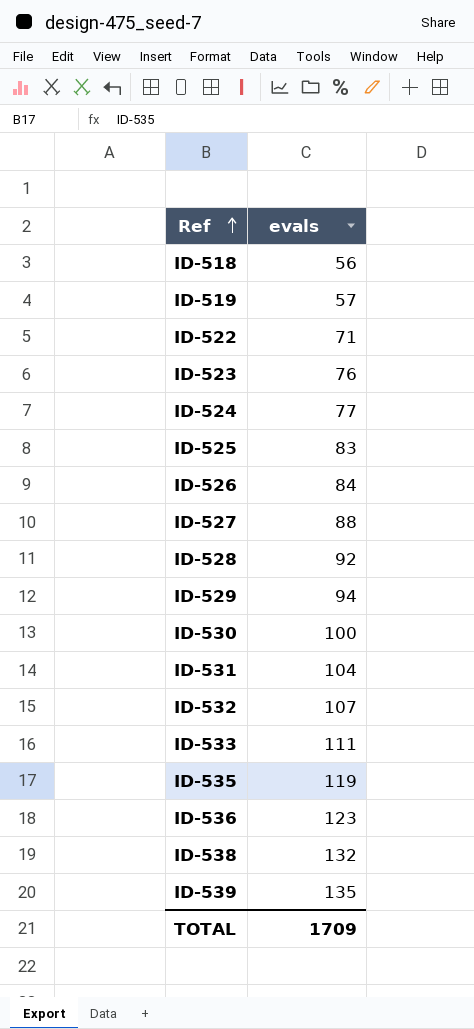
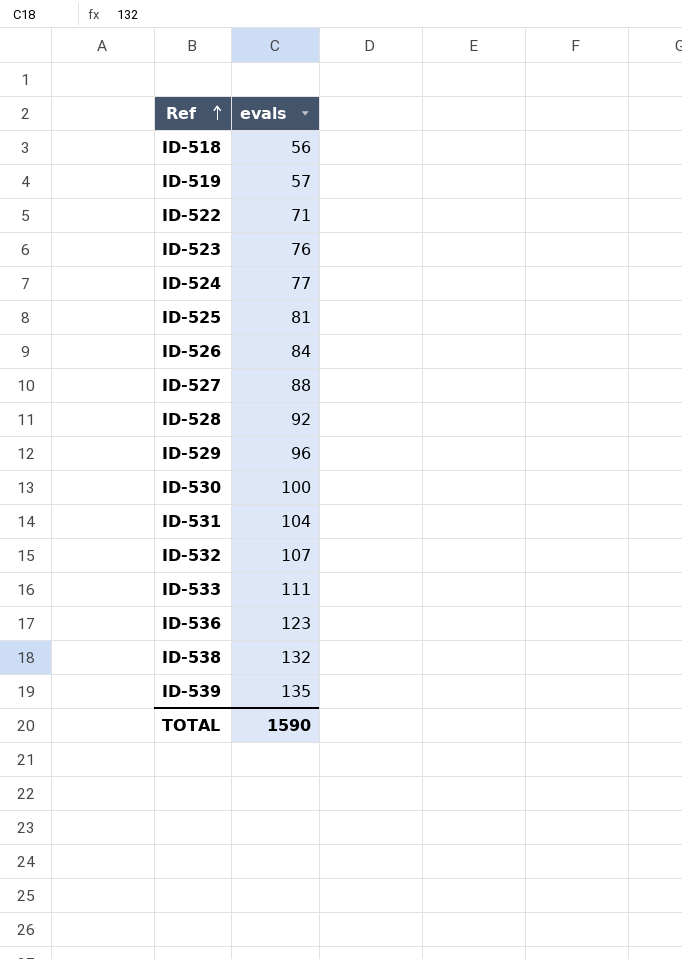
row ID-535: 119 -> none
ID-525 | evals: 83 -> 81
ID-529 | evals: 94 -> 96
TOTAL | evals: 1709 -> 1590

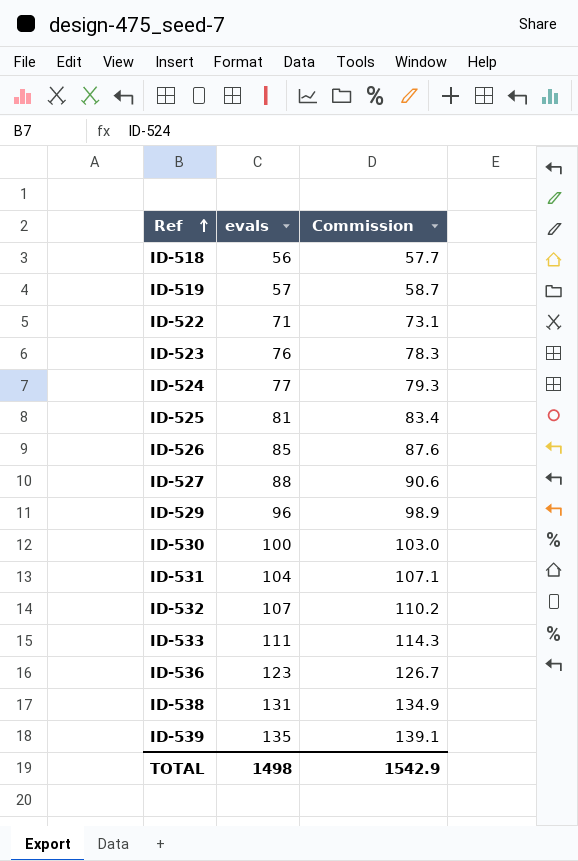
column Commission | formula: none -> [evals] * 1.03
row ID-528: 92 -> none
ID-526 | evals: 84 -> 85
ID-538 | evals: 132 -> 131
TOTAL | evals: 1590 -> 1498

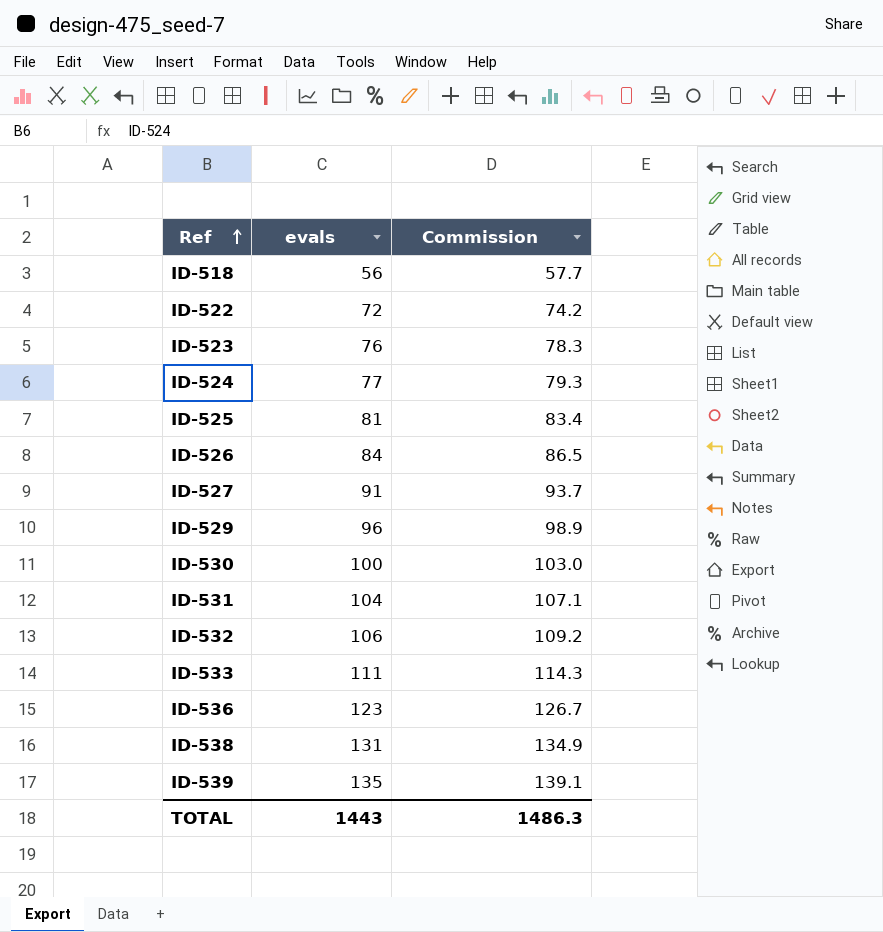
row ID-519: 57 | 58.7 -> none
ID-522 | evals: 71 -> 72
ID-522 | Commission: 73.1 -> 74.2
ID-526 | evals: 85 -> 84
ID-526 | Commission: 87.6 -> 86.5
ID-527 | evals: 88 -> 91
ID-527 | Commission: 90.6 -> 93.7
ID-532 | evals: 107 -> 106
ID-532 | Commission: 110.2 -> 109.2
TOTAL | evals: 1498 -> 1443
TOTAL | Commission: 1542.9 -> 1486.3

